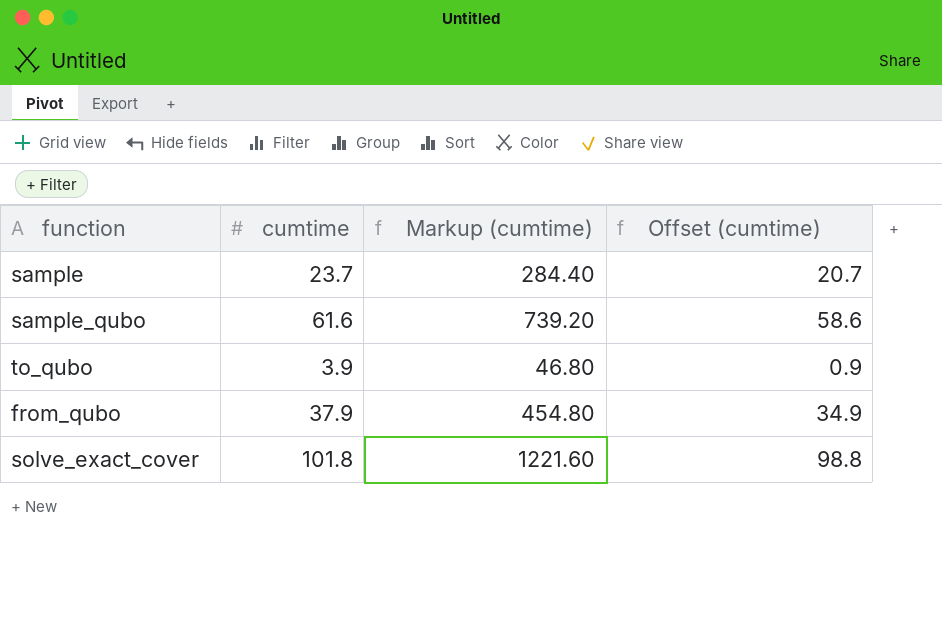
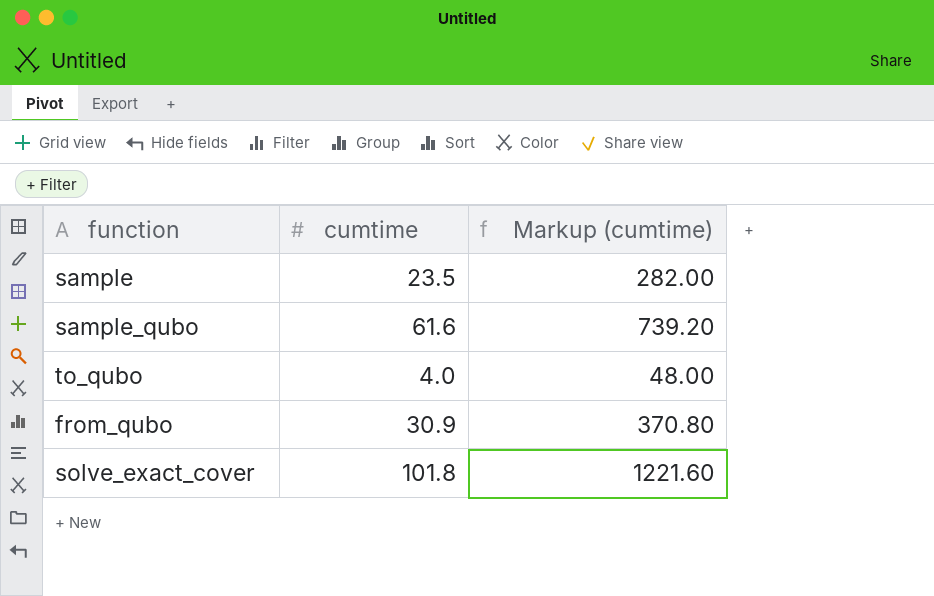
column Offset (cumtime) | formula: [cumtime] - 3 -> none
sample | cumtime: 23.7 -> 23.5
sample | Markup (cumtime): 284.40 -> 282.00
to_qubo | cumtime: 3.9 -> 4.0
to_qubo | Markup (cumtime): 46.80 -> 48.00
from_qubo | cumtime: 37.9 -> 30.9
from_qubo | Markup (cumtime): 454.80 -> 370.80

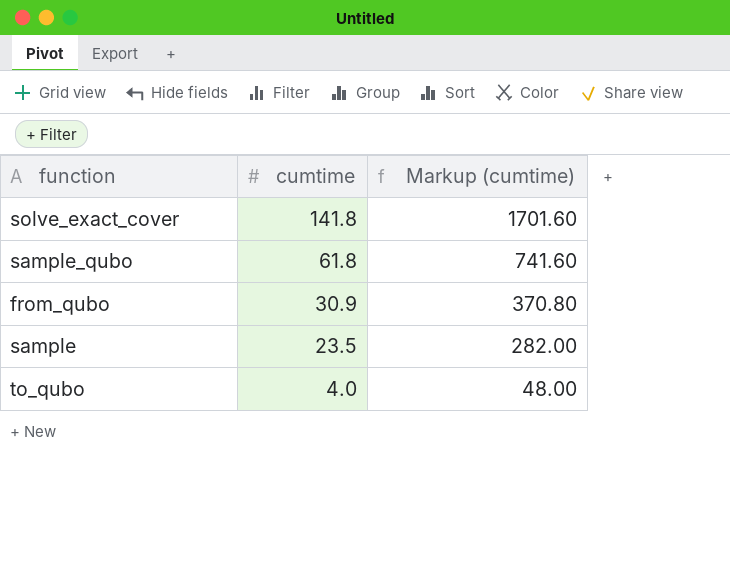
row order: none -> cumtime descending
solve_exact_cover | cumtime: 101.8 -> 141.8
solve_exact_cover | Markup (cumtime): 1221.60 -> 1701.60
sample_qubo | cumtime: 61.6 -> 61.8
sample_qubo | Markup (cumtime): 739.20 -> 741.60

